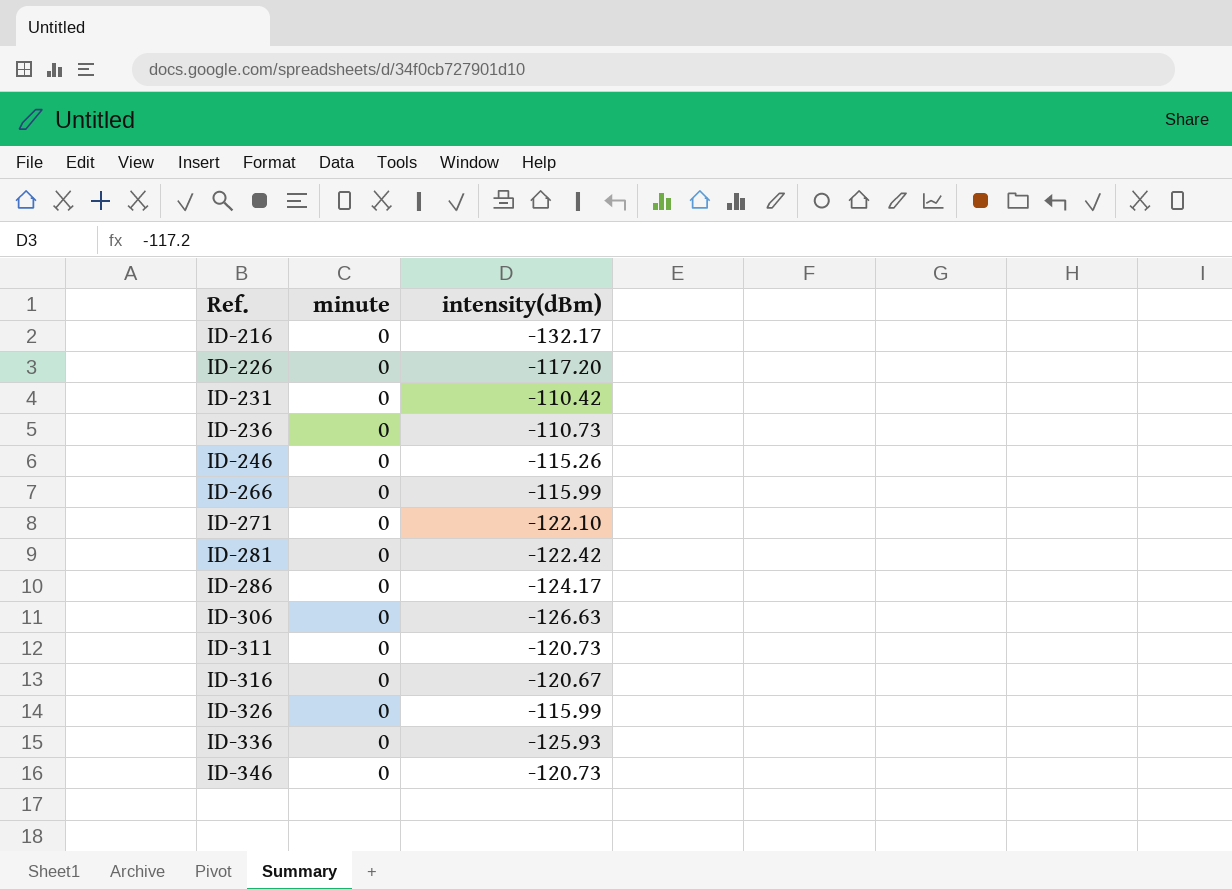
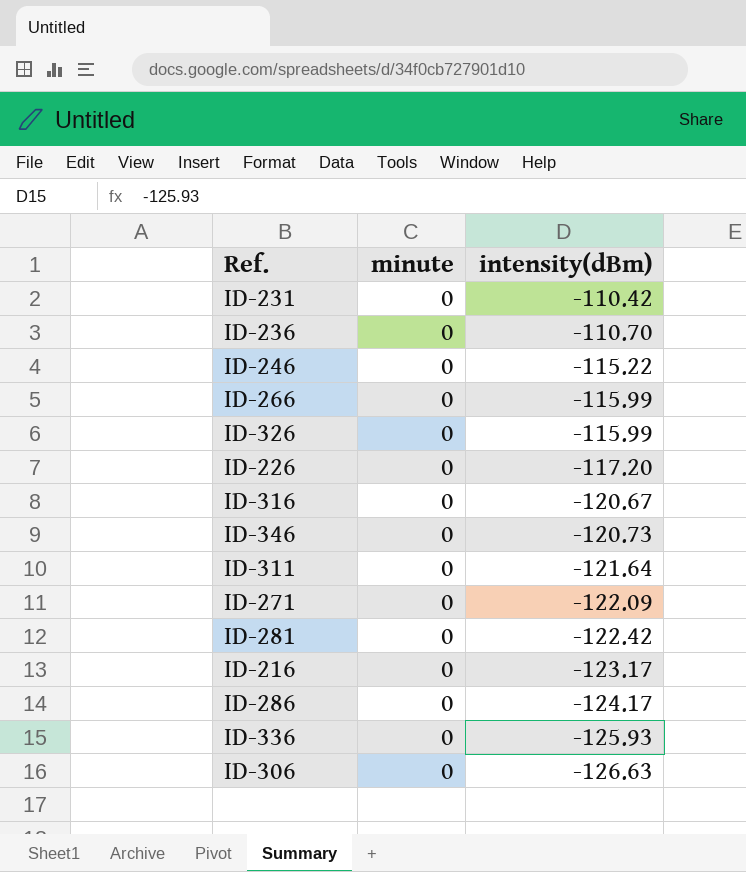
row order: Ref. ascending -> intensity(dBm) descending
ID-236 | intensity(dBm): -110.73 -> -110.70
ID-246 | intensity(dBm): -115.26 -> -115.22
ID-311 | intensity(dBm): -120.73 -> -121.64
ID-271 | intensity(dBm): -122.10 -> -122.09
ID-216 | intensity(dBm): -132.17 -> -123.17

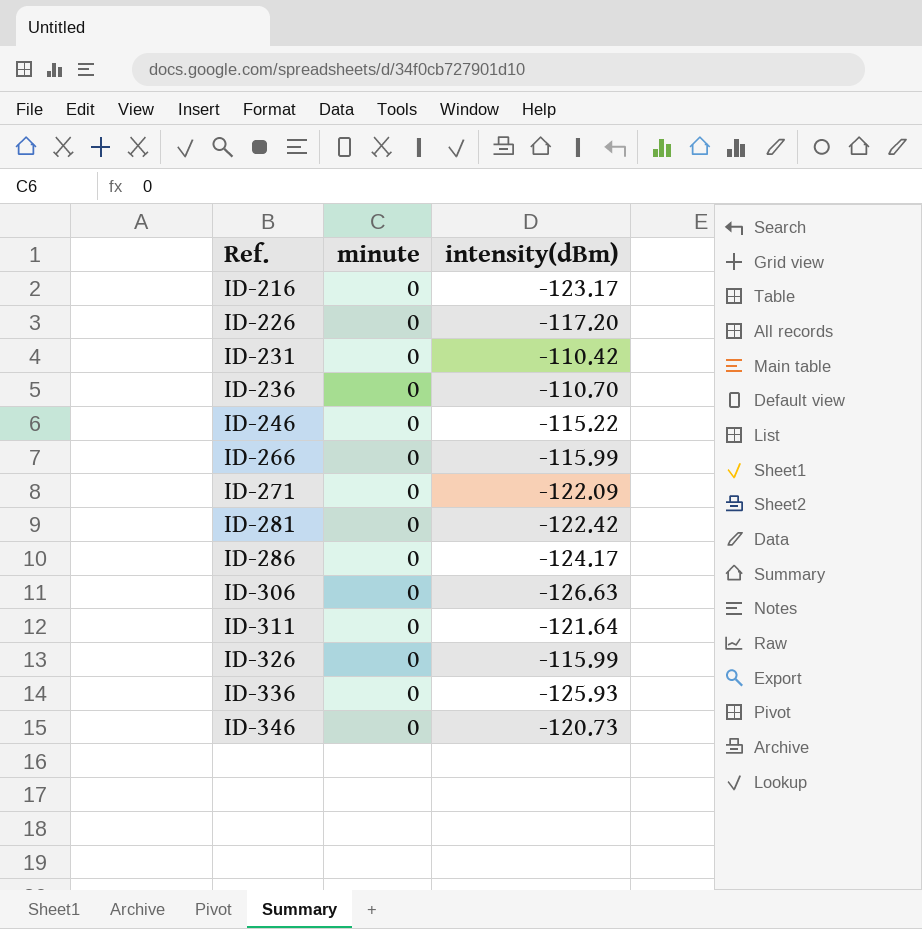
row order: intensity(dBm) descending -> Ref. ascending
row ID-316: 0 | -120.67 -> none

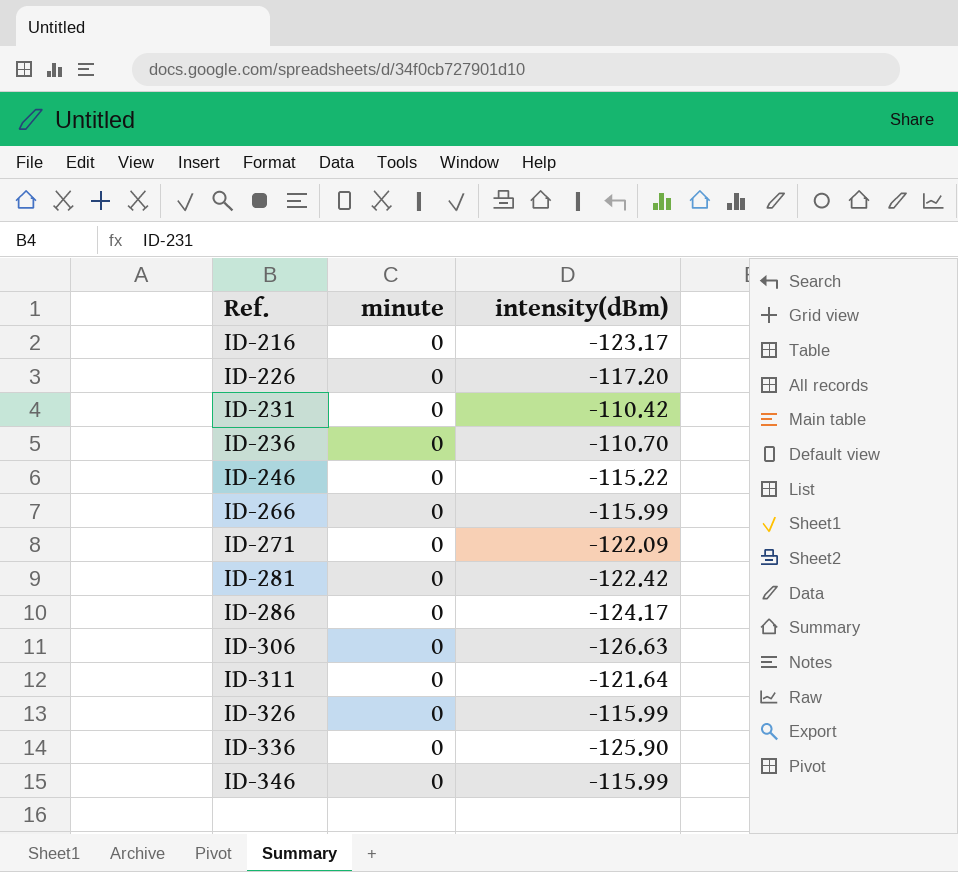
ID-336 | intensity(dBm): -125.93 -> -125.90
ID-346 | intensity(dBm): -120.73 -> -115.99

